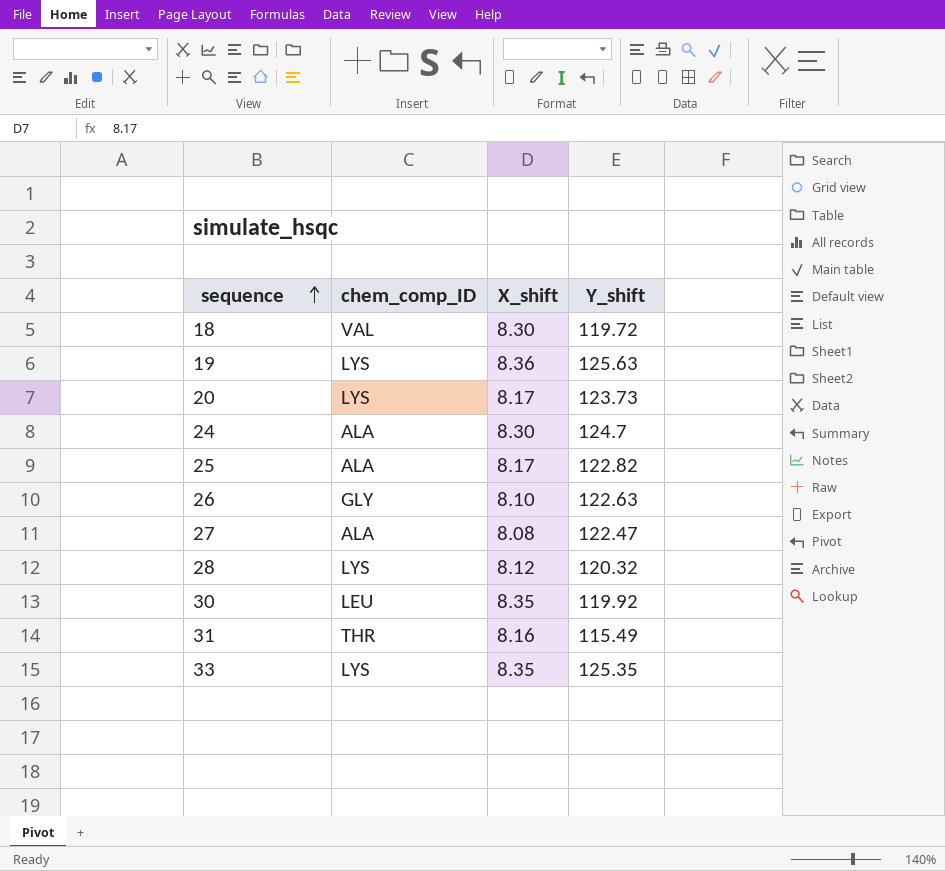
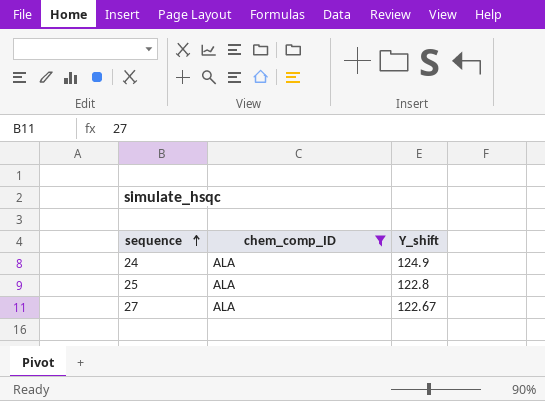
filter: none -> chem_comp_ID = ALA
column X_shift | position: 3 -> none
24 | Y_shift: 124.7 -> 124.9
25 | Y_shift: 122.82 -> 122.8
27 | Y_shift: 122.47 -> 122.67

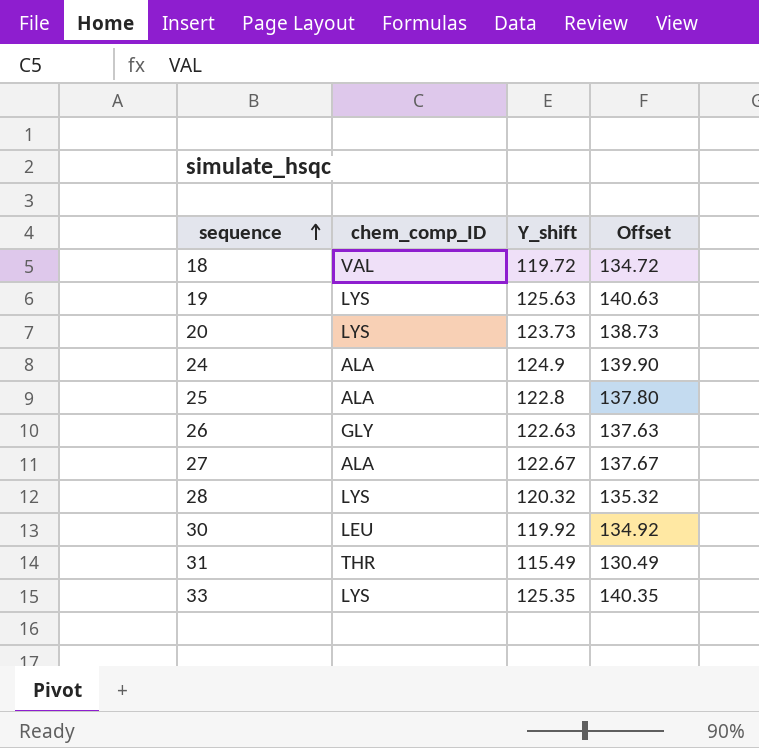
filter: chem_comp_ID = ALA -> none
column Offset | formula: none -> [Y_shift] + 15

